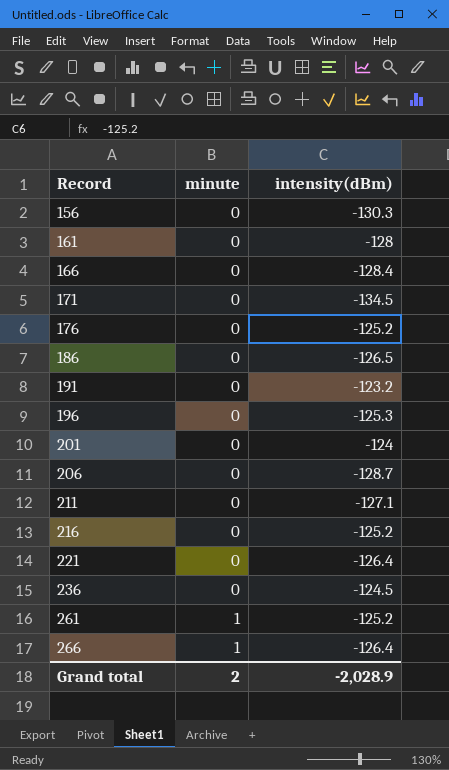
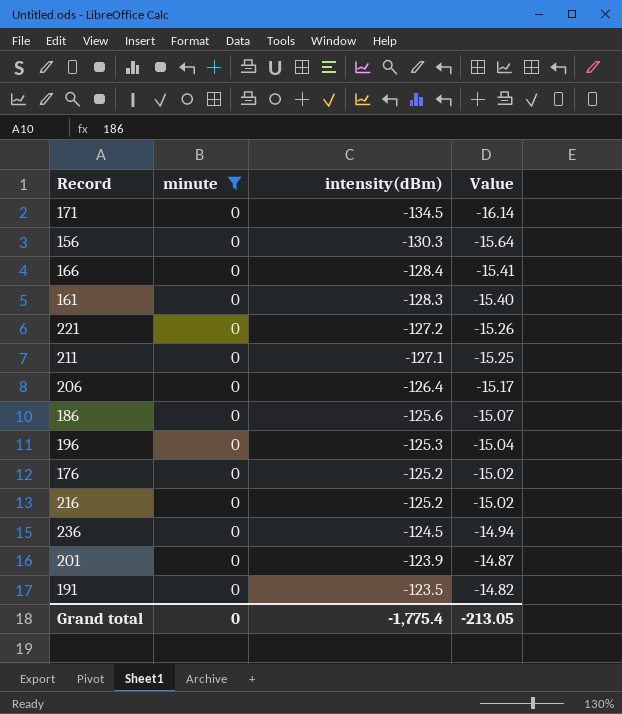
filter: none -> minute = 0
row order: Record ascending -> intensity(dBm) ascending
column Value | formula: none -> [intensity(dBm)] * 0.12
161 | intensity(dBm): -128 -> -128.3
221 | intensity(dBm): -126.4 -> -127.2
206 | intensity(dBm): -128.7 -> -126.4
186 | intensity(dBm): -126.5 -> -125.6
201 | intensity(dBm): -124 -> -123.9
191 | intensity(dBm): -123.2 -> -123.5
Grand total | minute: 2 -> 0
Grand total | intensity(dBm): -2,028.9 -> -1,775.4

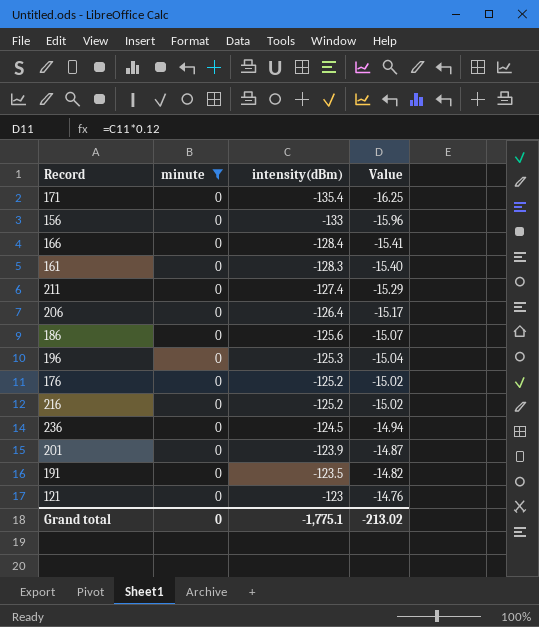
row 221: 0 | -127.2 | -15.26 -> none
171 | intensity(dBm): -134.5 -> -135.4
171 | Value: -16.14 -> -16.25
156 | intensity(dBm): -130.3 -> -133
156 | Value: -15.64 -> -15.96
211 | intensity(dBm): -127.1 -> -127.4
211 | Value: -15.25 -> -15.29
row 121: none -> 0 | -123 | -14.76
Grand total | intensity(dBm): -1,775.4 -> -1,775.1
Grand total | Value: -213.05 -> -213.02

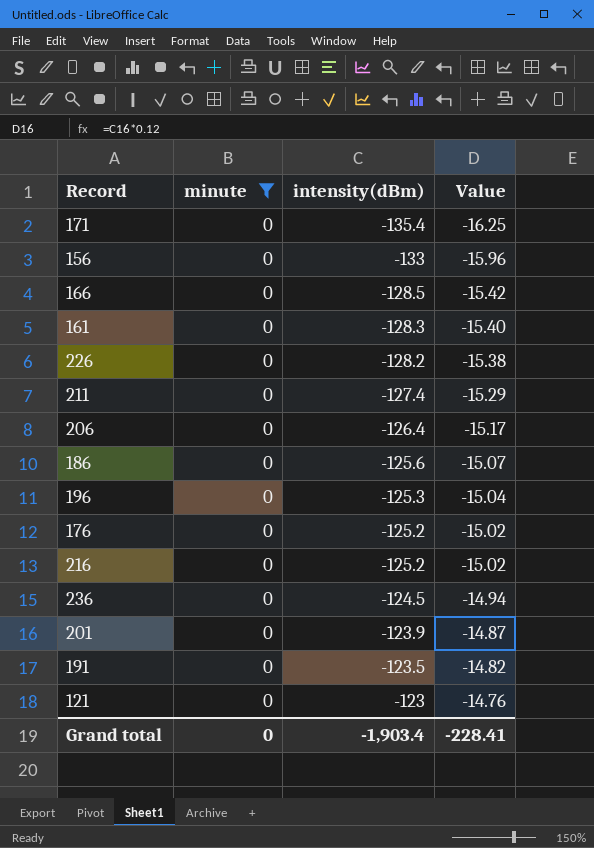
166 | intensity(dBm): -128.4 -> -128.5
166 | Value: -15.41 -> -15.42
row 226: none -> 0 | -128.2 | -15.38
Grand total | intensity(dBm): -1,775.1 -> -1,903.4
Grand total | Value: -213.02 -> -228.41

